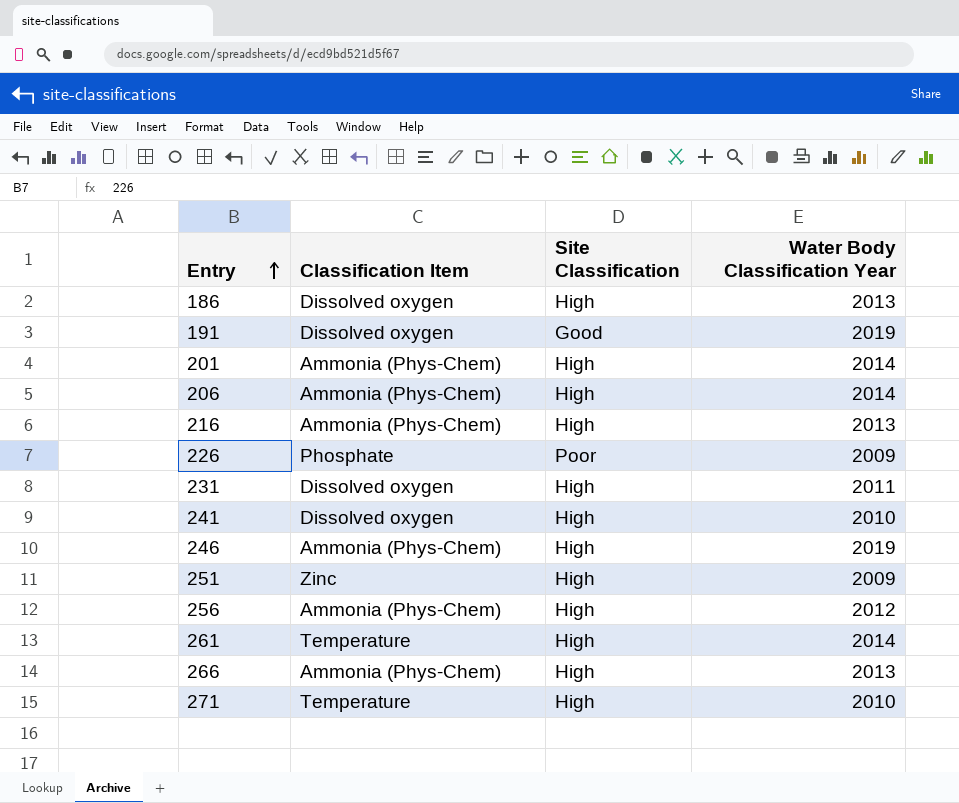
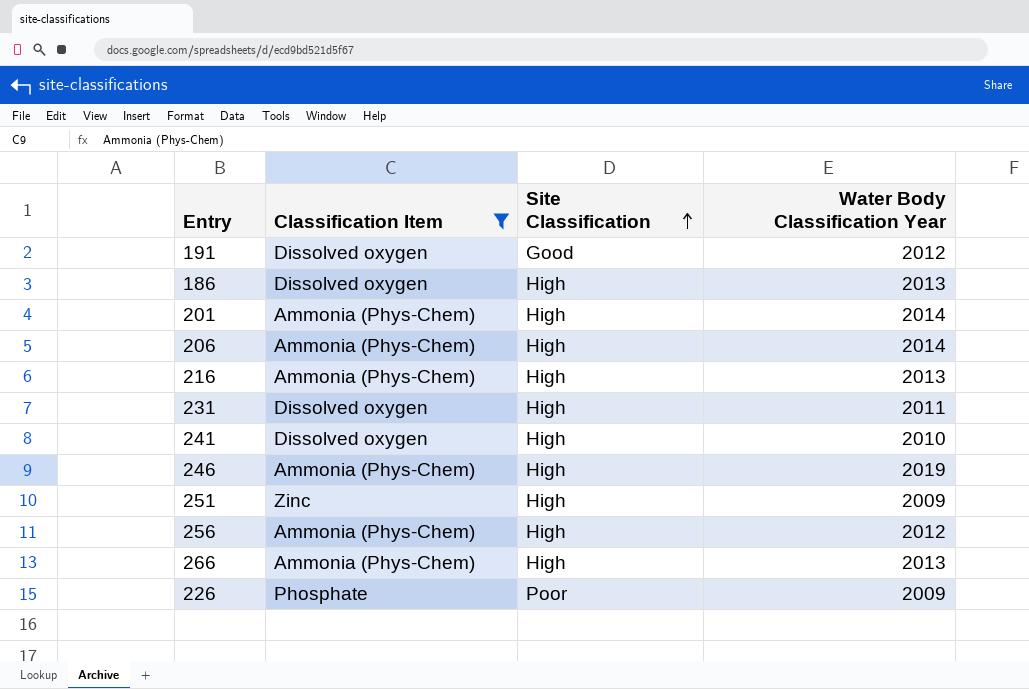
filter: none -> Classification Item != Temperature
row order: Entry ascending -> Site Classification ascending
191 | Water Body Classification Year: 2019 -> 2012

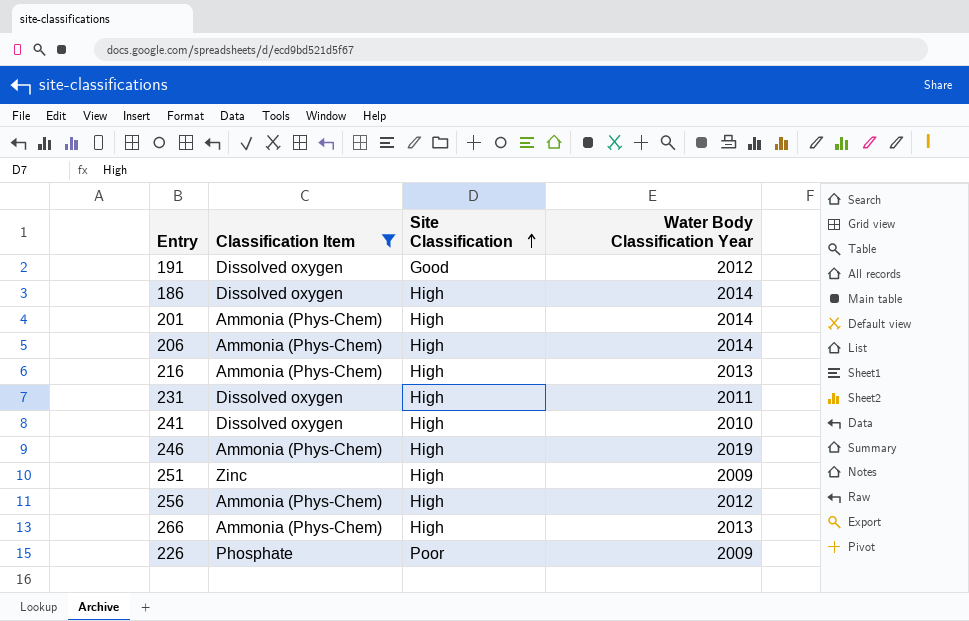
186 | Water Body Classification Year: 2013 -> 2014

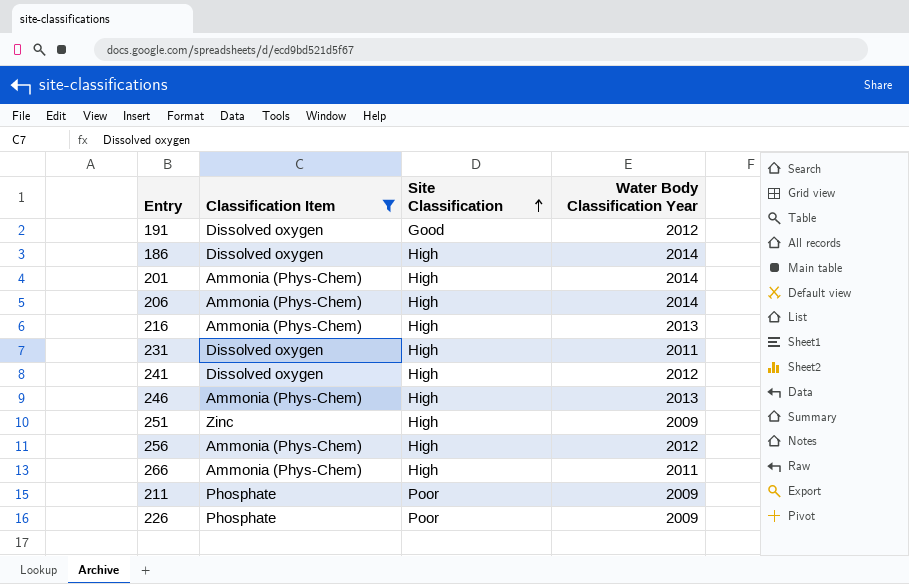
241 | Water Body Classification Year: 2010 -> 2012
246 | Water Body Classification Year: 2019 -> 2013
266 | Water Body Classification Year: 2013 -> 2011
row 211: none -> Phosphate | Poor | 2009

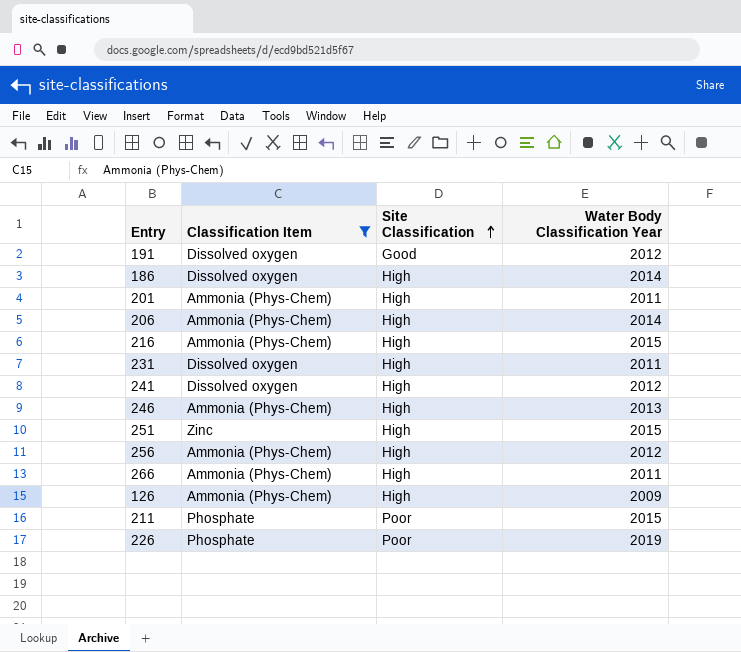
201 | Water Body Classification Year: 2014 -> 2011
216 | Water Body Classification Year: 2013 -> 2015
251 | Water Body Classification Year: 2009 -> 2015
row 126: none -> Ammonia (Phys-Chem) | High | 2009
211 | Water Body Classification Year: 2009 -> 2015
226 | Water Body Classification Year: 2009 -> 2019

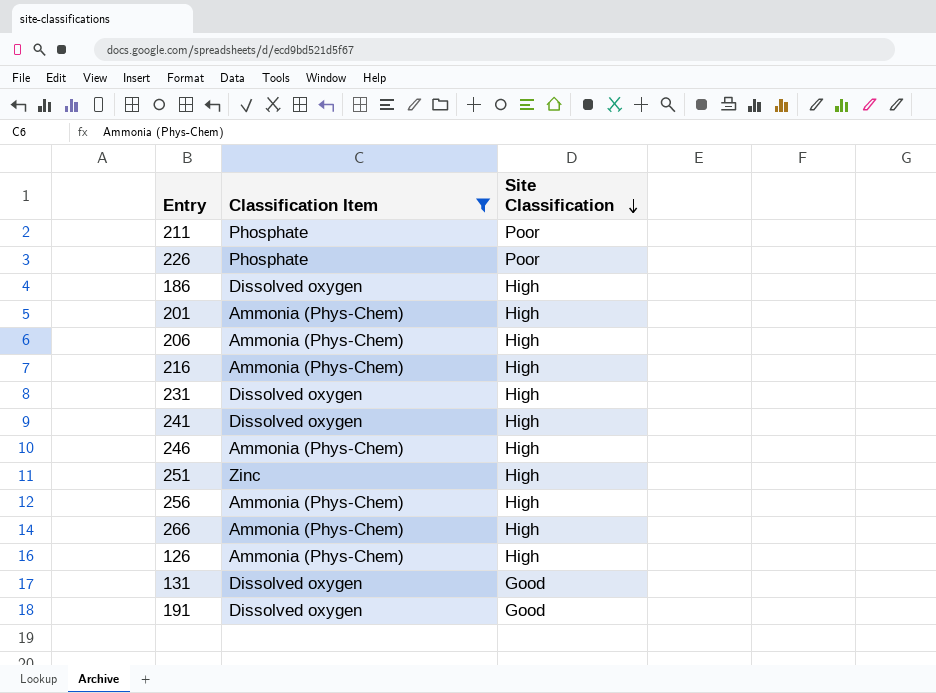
row order: Site Classification ascending -> Site Classification descending
column Water Body Classification Year | position: 4 -> none
row 131: none -> Dissolved oxygen | Good

